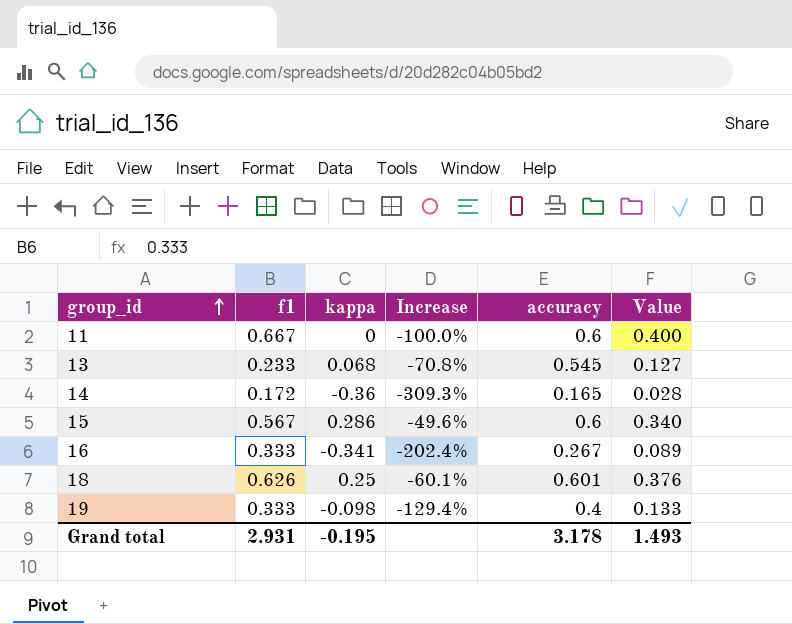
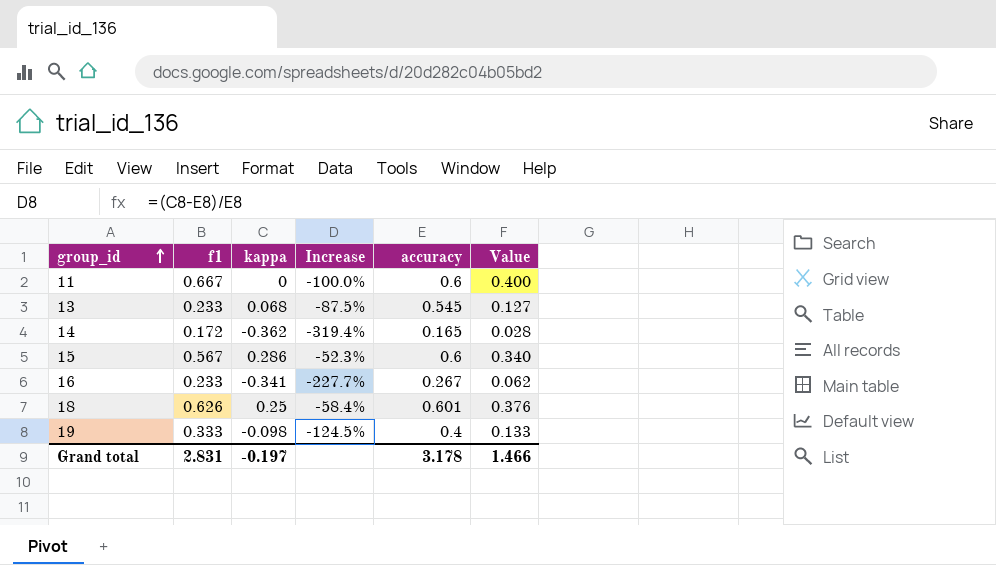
column Increase | formula: ([kappa] - [f1]) / [f1] -> ([kappa] - [accuracy]) / [accuracy]
14 | kappa: -0.36 -> -0.362
16 | f1: 0.333 -> 0.233
16 | Value: 0.089 -> 0.062
Grand total | f1: 2.931 -> 2.831
Grand total | kappa: -0.195 -> -0.197
Grand total | Value: 1.493 -> 1.466

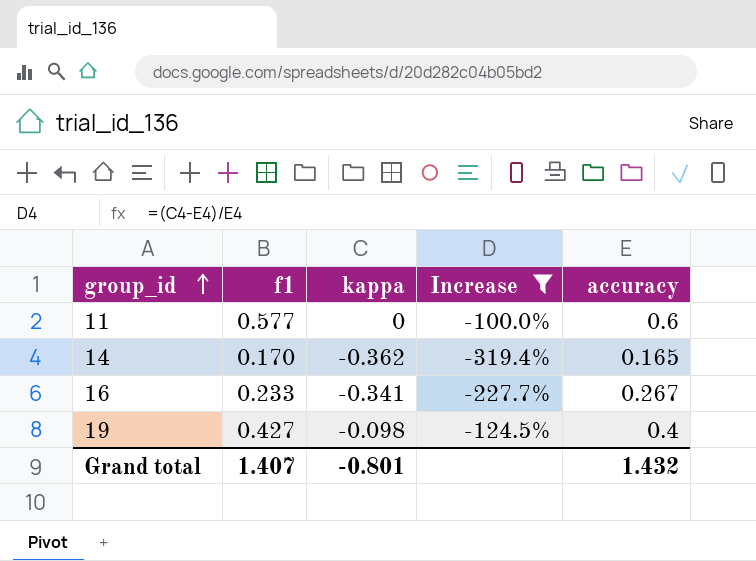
filter: none -> Increase <= -100.0%
column Value | formula: [f1] * [accuracy] -> none
11 | f1: 0.667 -> 0.577
14 | f1: 0.172 -> 0.170
19 | f1: 0.333 -> 0.427
Grand total | f1: 2.831 -> 1.407
Grand total | kappa: -0.197 -> -0.801
Grand total | accuracy: 3.178 -> 1.432

